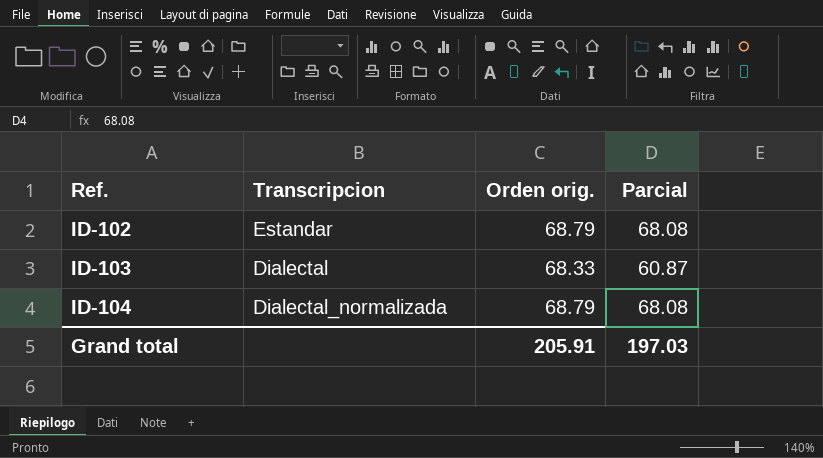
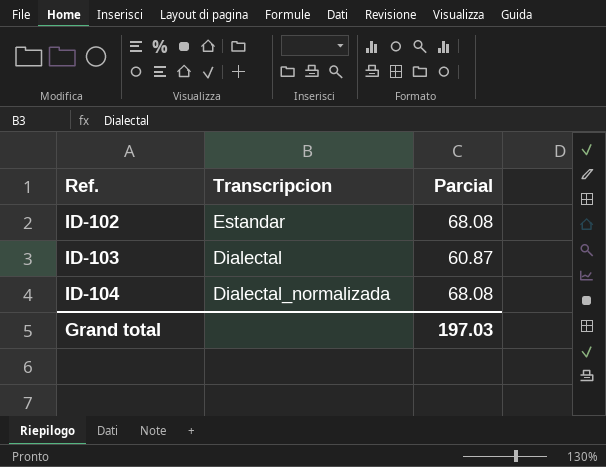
column Orden orig. | position: 3 -> none

